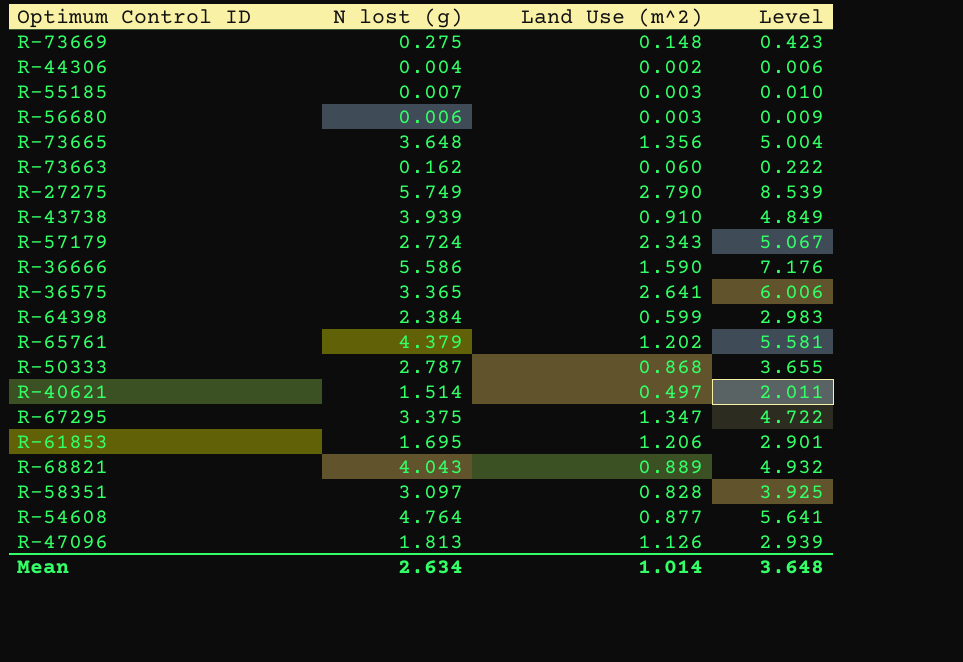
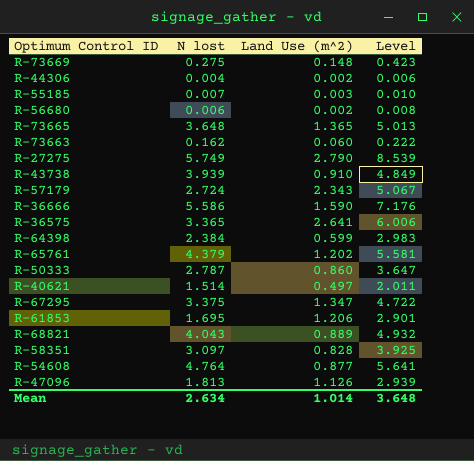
column name: N lost (g) -> N lost
R-56680 | Land Use (m^2): 0.003 -> 0.002
R-56680 | Level: 0.009 -> 0.008
R-73665 | Land Use (m^2): 1.356 -> 1.365
R-73665 | Level: 5.004 -> 5.013
R-50333 | Land Use (m^2): 0.868 -> 0.860
R-50333 | Level: 3.655 -> 3.647

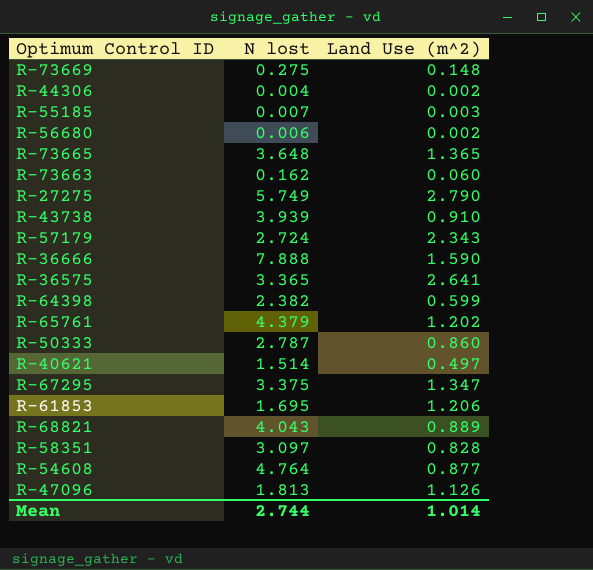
column Level | formula: [N lost] + [Land Use (m^2)] -> none
R-36666 | N lost: 5.586 -> 7.888
R-64398 | N lost: 2.384 -> 2.382
Mean | N lost: 2.634 -> 2.744

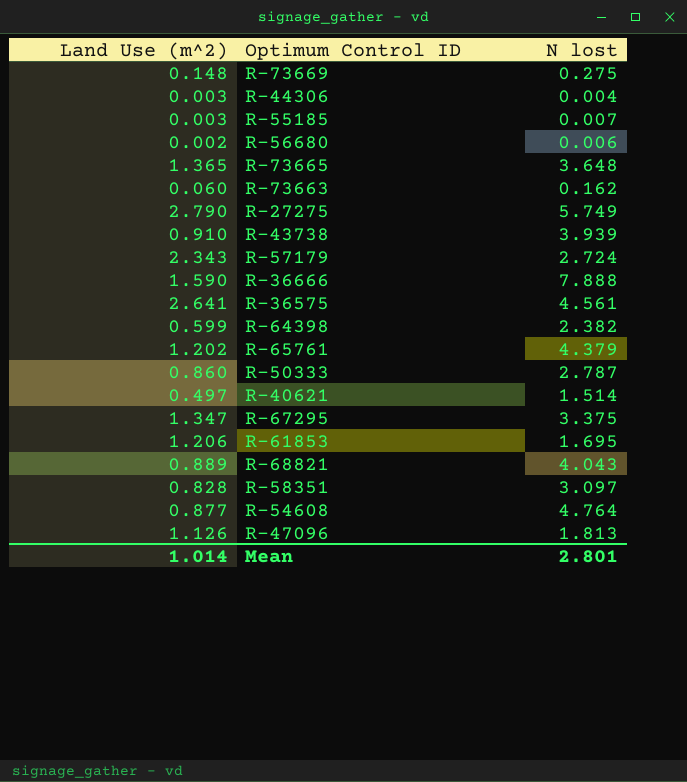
column Land Use (m^2) | position: 3 -> 1
R-44306 | Land Use (m^2): 0.002 -> 0.003
R-36575 | N lost: 3.365 -> 4.561
Mean | N lost: 2.744 -> 2.801

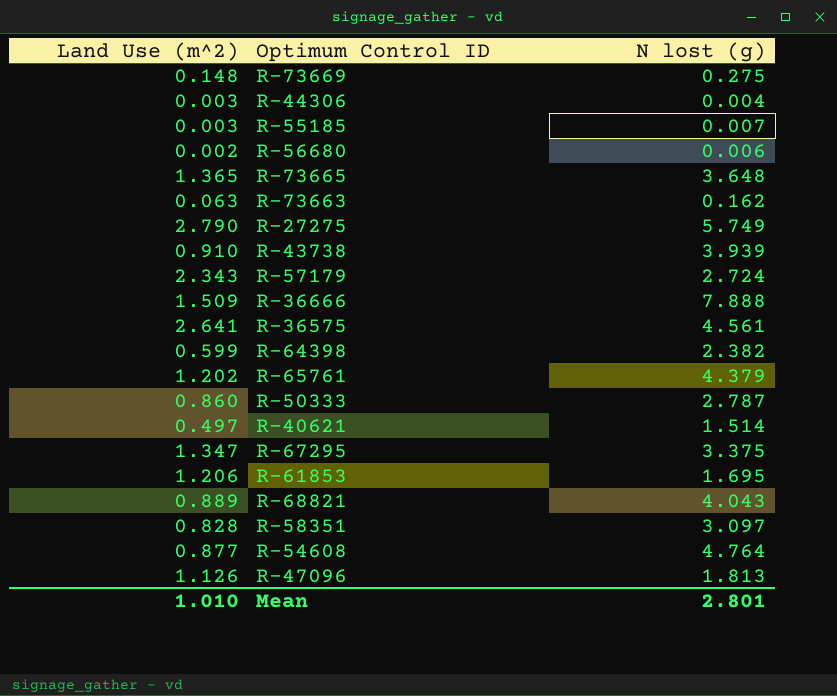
column name: N lost -> N lost (g)
R-73663 | Land Use (m^2): 0.060 -> 0.063
R-36666 | Land Use (m^2): 1.590 -> 1.509
Mean | Land Use (m^2): 1.014 -> 1.010

